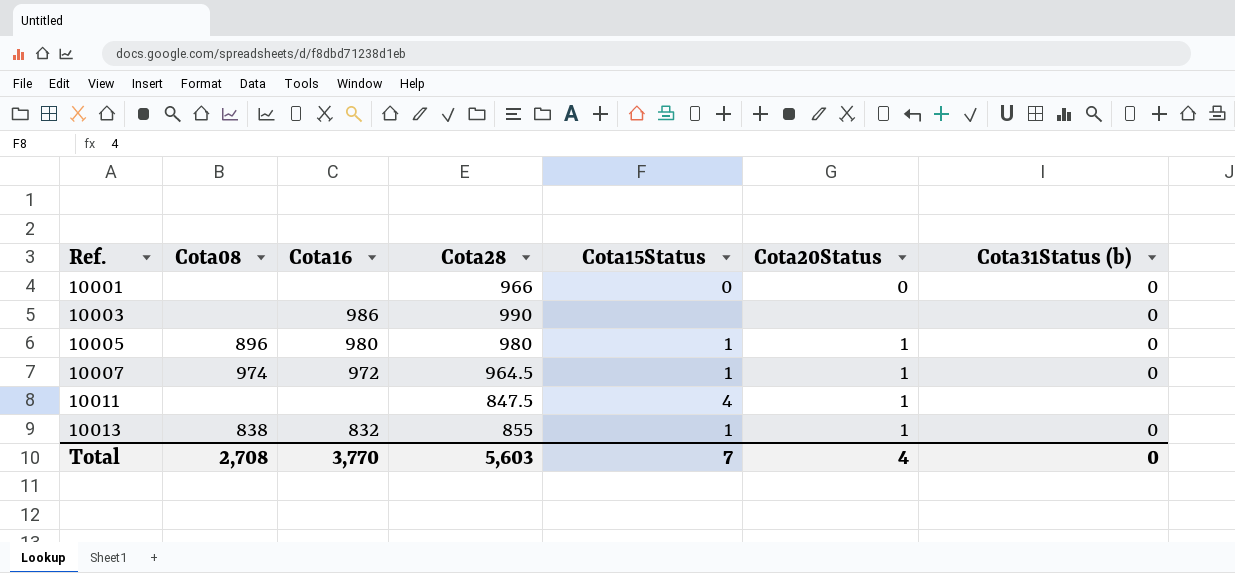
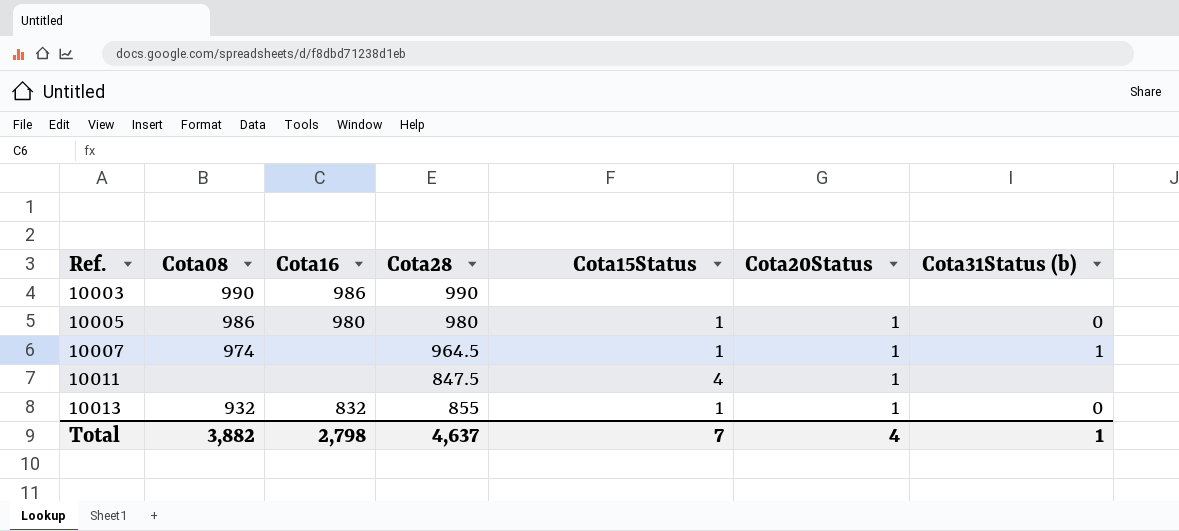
row 10001: none | none | 966 | 0 | 0 | 0 -> none
10003 | Cota08: none -> 990
10003 | Cota31Status (b): 0 -> none
10005 | Cota08: 896 -> 986
10007 | Cota16: 972 -> none
10007 | Cota31Status (b): 0 -> 1
10013 | Cota08: 838 -> 932
Total | Cota08: 2,708 -> 3,882
Total | Cota16: 3,770 -> 2,798
Total | Cota28: 5,603 -> 4,637
Total | Cota31Status (b): 0 -> 1

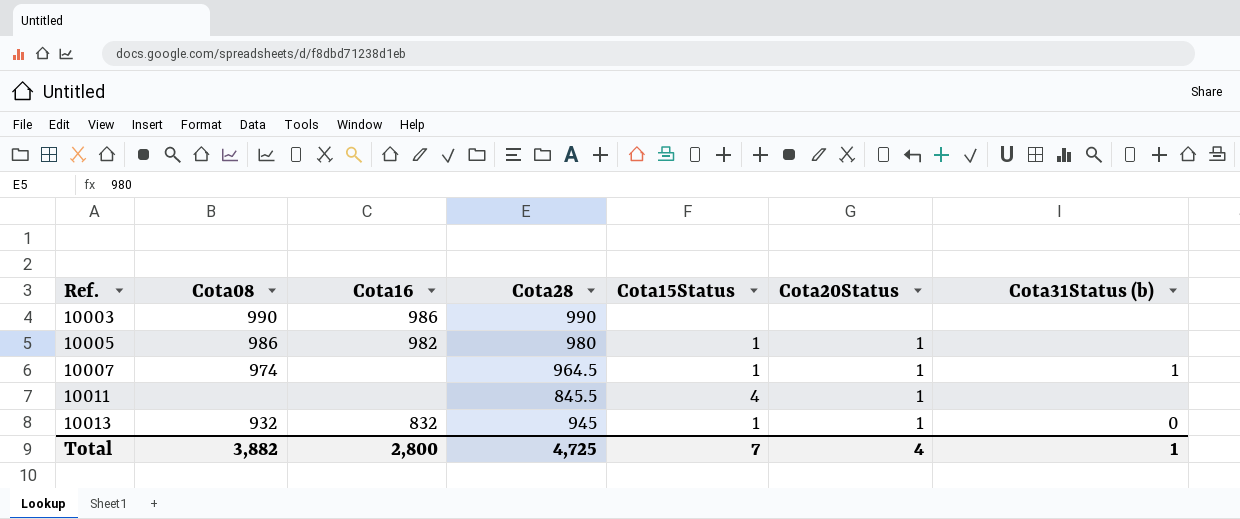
10005 | Cota16: 980 -> 982
10005 | Cota31Status (b): 0 -> none
10011 | Cota28: 847.5 -> 845.5
10013 | Cota28: 855 -> 945
Total | Cota16: 2,798 -> 2,800
Total | Cota28: 4,637 -> 4,725

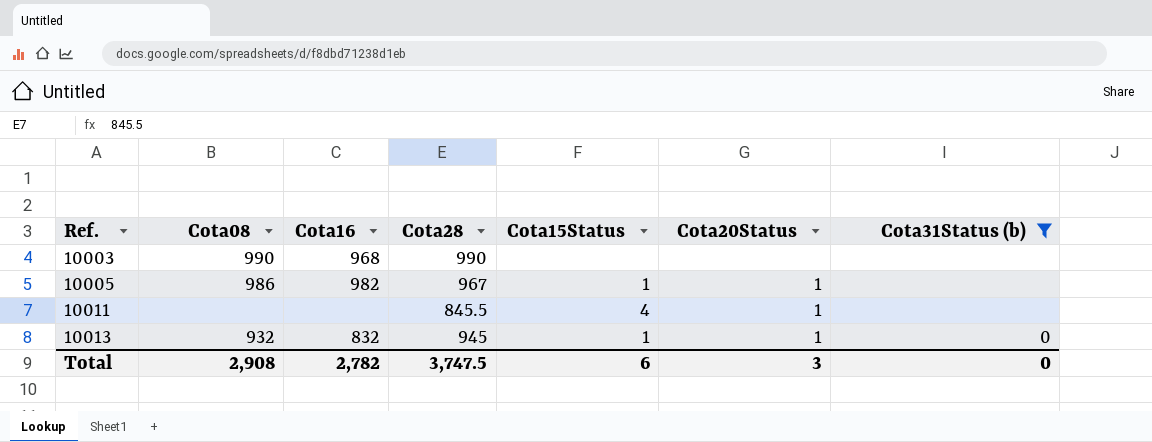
filter: none -> Cota31Status (b) != 1
10003 | Cota16: 986 -> 968
10005 | Cota28: 980 -> 967
Total | Cota08: 3,882 -> 2,908
Total | Cota16: 2,800 -> 2,782
Total | Cota28: 4,725 -> 3,747.5
Total | Cota15Status: 7 -> 6
Total | Cota20Status: 4 -> 3
Total | Cota31Status (b): 1 -> 0

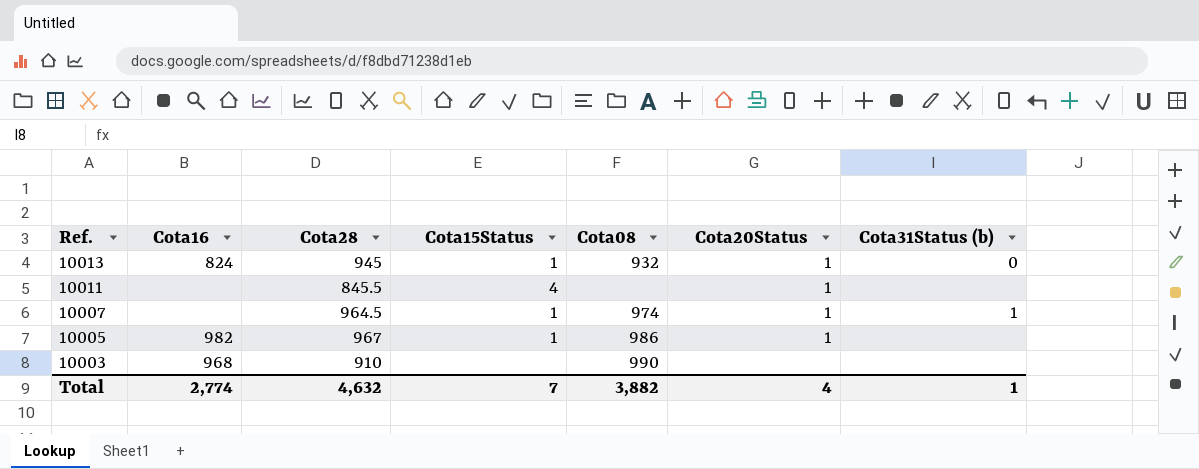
filter: Cota31Status (b) != 1 -> none
row order: Ref. ascending -> Ref. descending
column Cota08 | position: 2 -> 5
10013 | Cota16: 832 -> 824
10003 | Cota28: 990 -> 910
Total | Cota16: 2,782 -> 2,774
Total | Cota28: 3,747.5 -> 4,632
Total | Cota15Status: 6 -> 7
Total | Cota08: 2,908 -> 3,882
Total | Cota20Status: 3 -> 4
Total | Cota31Status (b): 0 -> 1

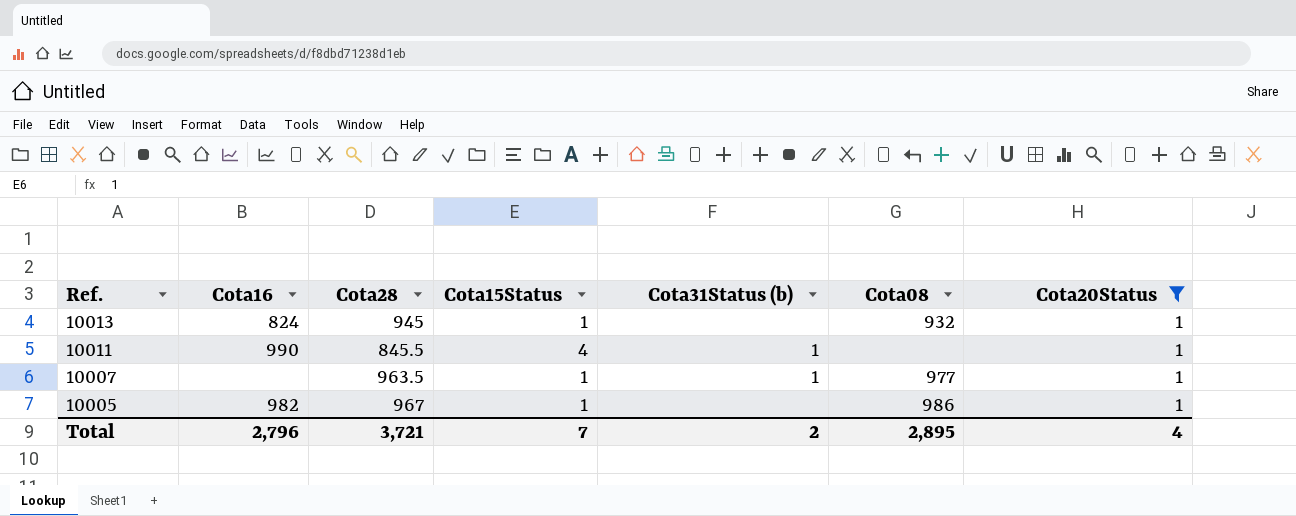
filter: none -> Cota20Status = 1
column Cota31Status (b) | position: 7 -> 5
10013 | Cota31Status (b): 0 -> none
10011 | Cota16: none -> 990
10011 | Cota31Status (b): none -> 1
10007 | Cota28: 964.5 -> 963.5
10007 | Cota08: 974 -> 977
Total | Cota16: 2,774 -> 2,796
Total | Cota28: 4,632 -> 3,721
Total | Cota31Status (b): 1 -> 2
Total | Cota08: 3,882 -> 2,895

